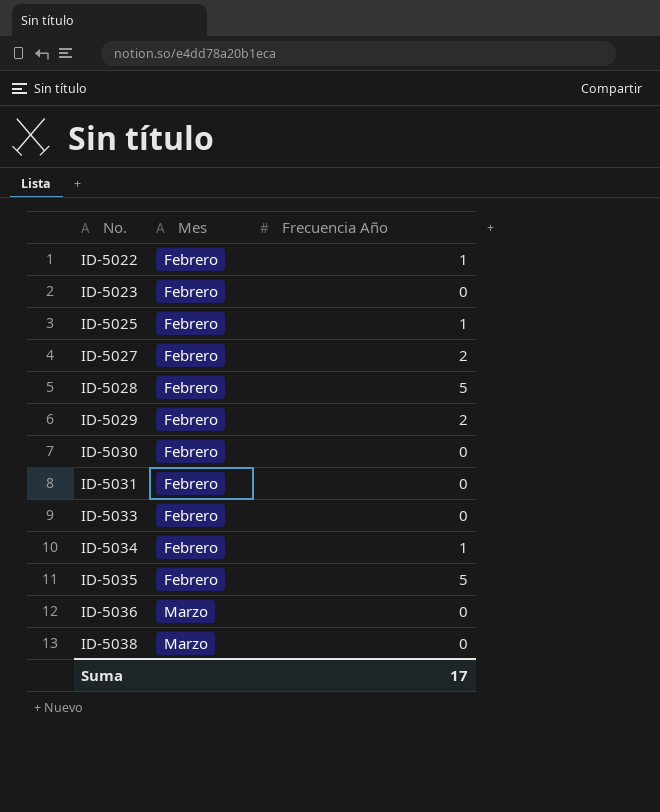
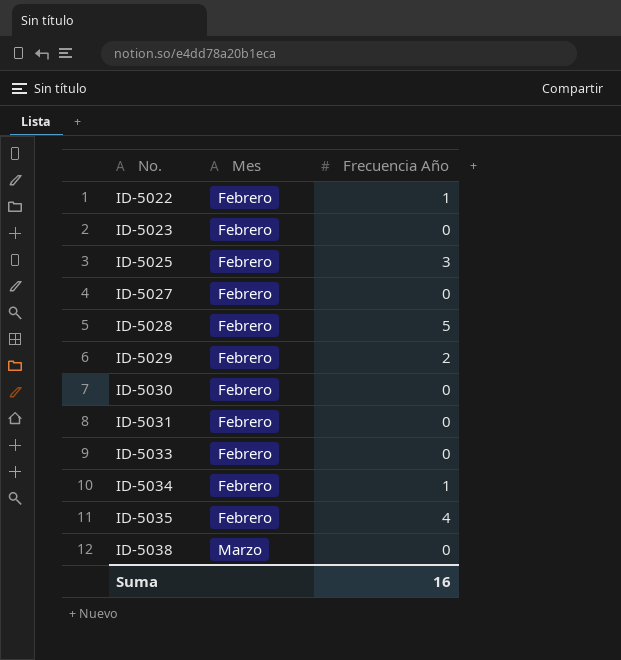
row ID-5036: Marzo | 0 -> none
ID-5025 | Frecuencia Año: 1 -> 3
ID-5027 | Frecuencia Año: 2 -> 0
ID-5035 | Frecuencia Año: 5 -> 4
Suma | Frecuencia Año: 17 -> 16

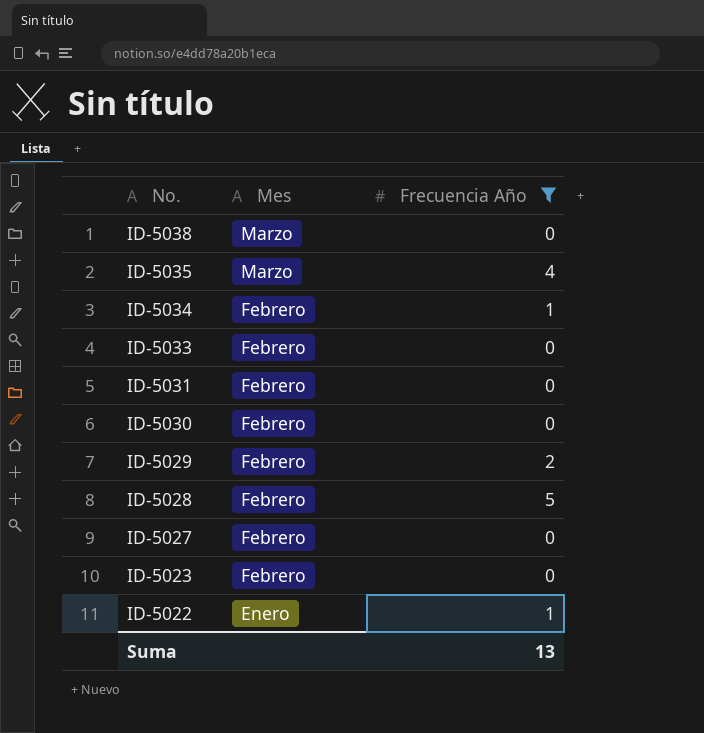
filter: none -> Frecuencia Año != 3
row order: No. ascending -> No. descending
ID-5035 | Mes: Febrero -> Marzo
ID-5022 | Mes: Febrero -> Enero
Suma | Frecuencia Año: 16 -> 13

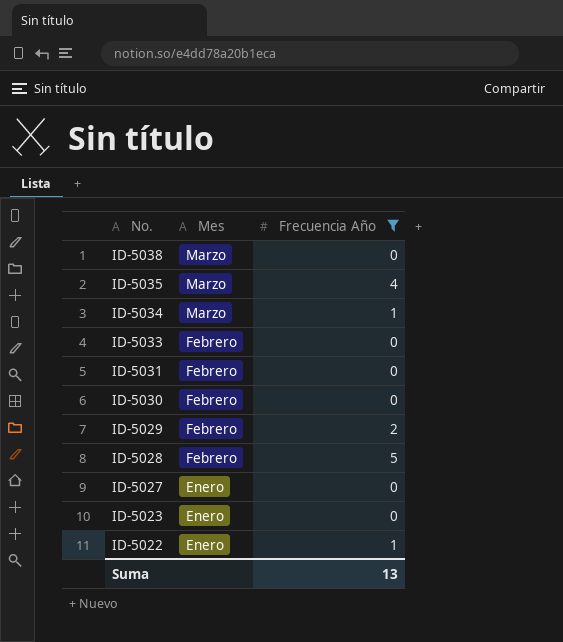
ID-5034 | Mes: Febrero -> Marzo
ID-5027 | Mes: Febrero -> Enero
ID-5023 | Mes: Febrero -> Enero

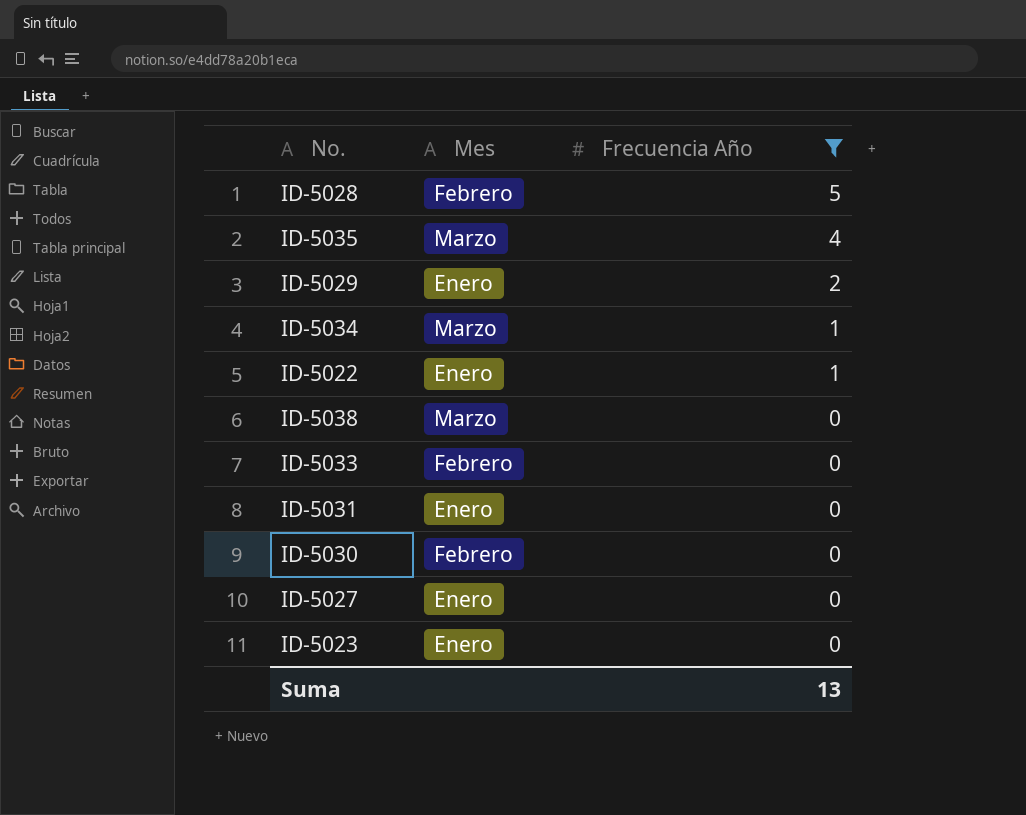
row order: No. descending -> Frecuencia Año descending
ID-5029 | Mes: Febrero -> Enero
ID-5031 | Mes: Febrero -> Enero

